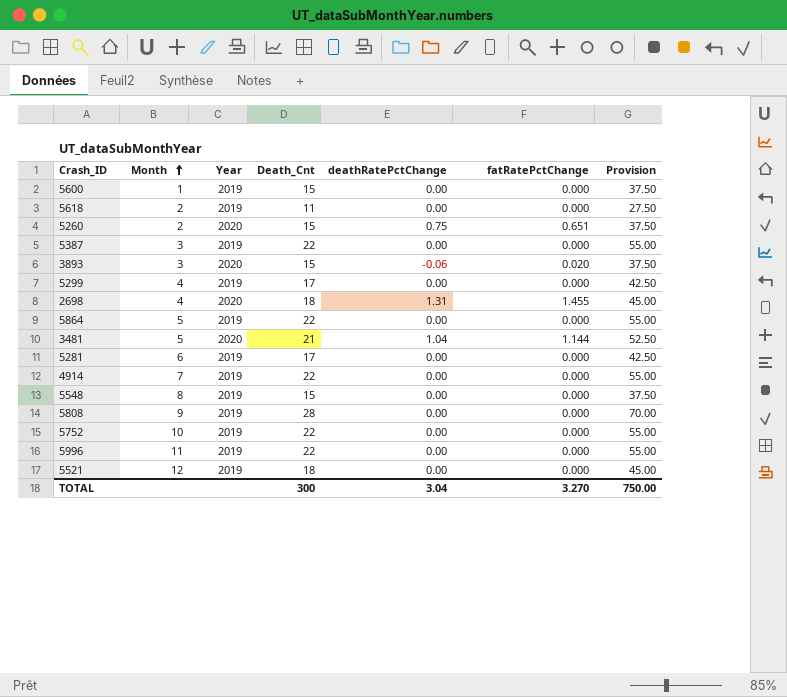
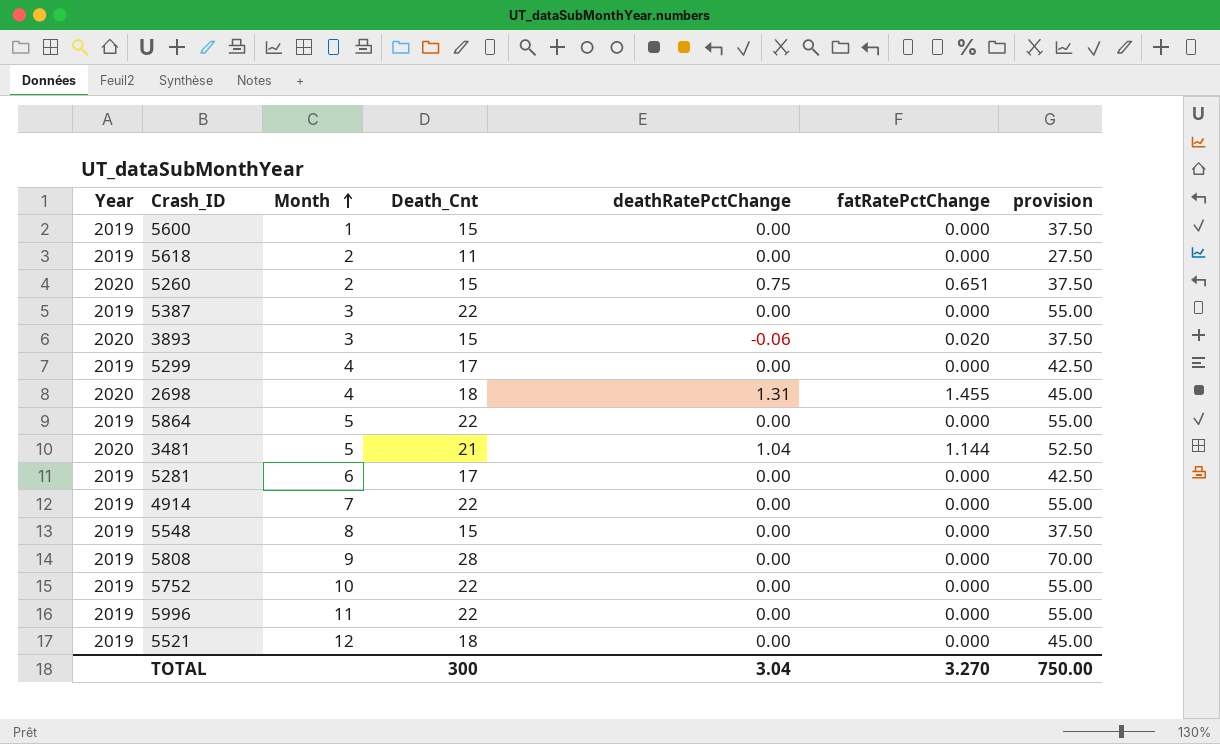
column Year | position: 3 -> 1
column name: Provision -> provision

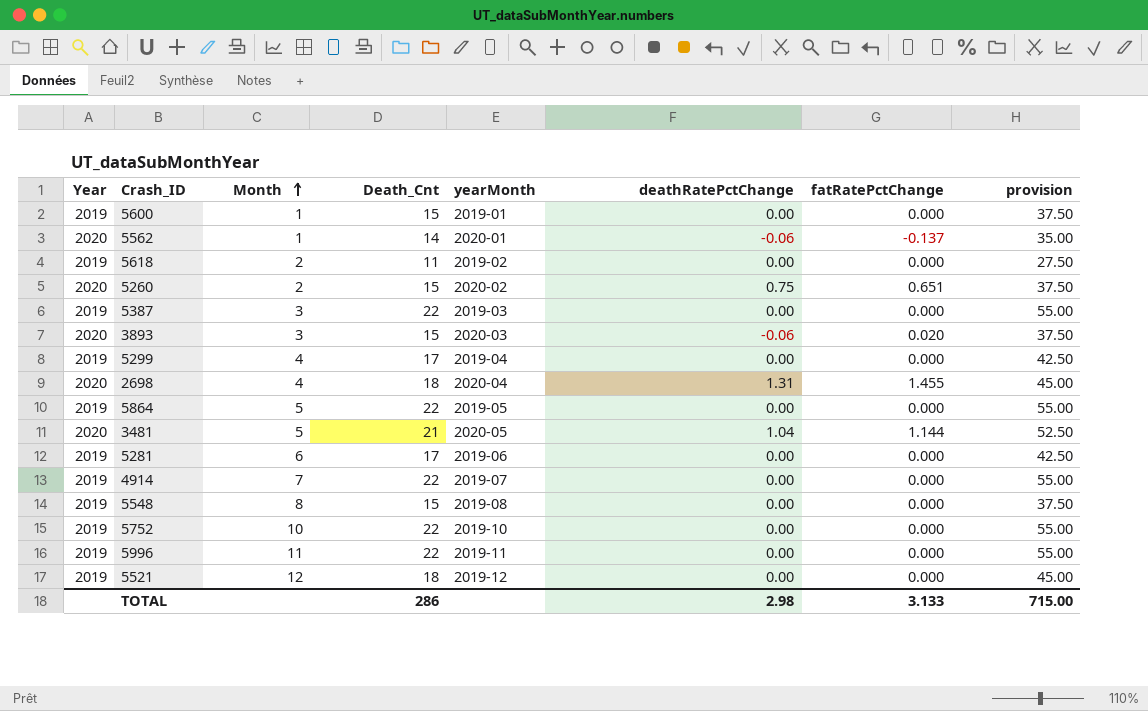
column yearMonth | position: none -> 5
row 5808: 2019 | 9 | 28 | 0.00 | 0.000 | 70.00 -> none
row 5562: none -> 2020 | 1 | 14 | 2020-01 | -0.06 | -0.137 | 35.00
TOTAL | Death_Cnt: 300 -> 286
TOTAL | deathRatePctChange: 3.04 -> 2.98
TOTAL | fatRatePctChange: 3.270 -> 3.133
TOTAL | provision: 750.00 -> 715.00

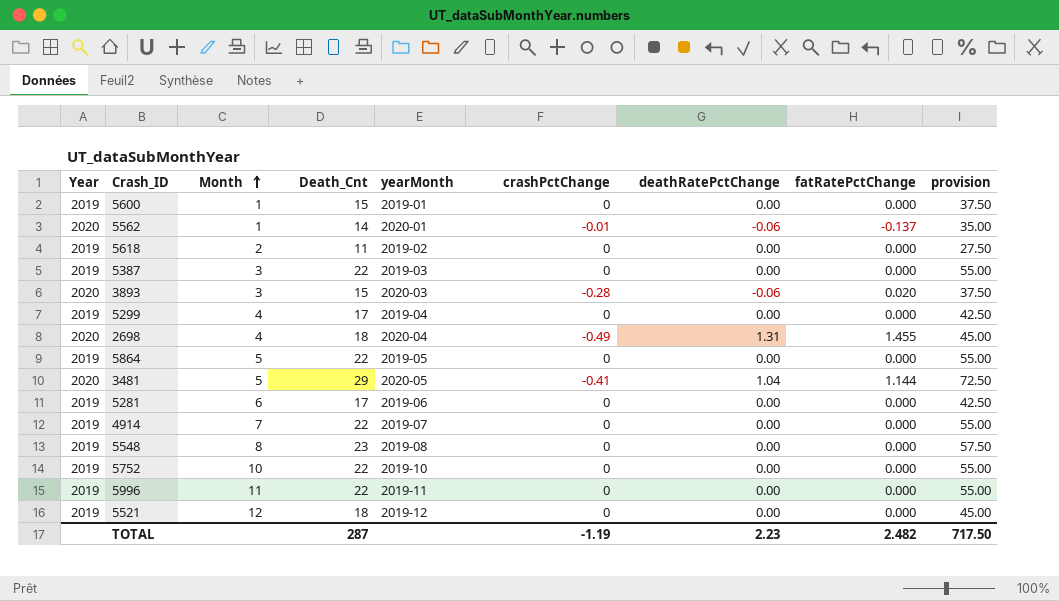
column crashPctChange | position: none -> 6
row 5260: 2020 | 2 | 15 | 2020-02 | 0.75 | 0.651 | 37.50 -> none
3481 | Death_Cnt: 21 -> 29
3481 | provision: 52.50 -> 72.50
5548 | Death_Cnt: 15 -> 23
5548 | provision: 37.50 -> 57.50
TOTAL | Death_Cnt: 286 -> 287
TOTAL | deathRatePctChange: 2.98 -> 2.23
TOTAL | fatRatePctChange: 3.133 -> 2.482
TOTAL | provision: 715.00 -> 717.50

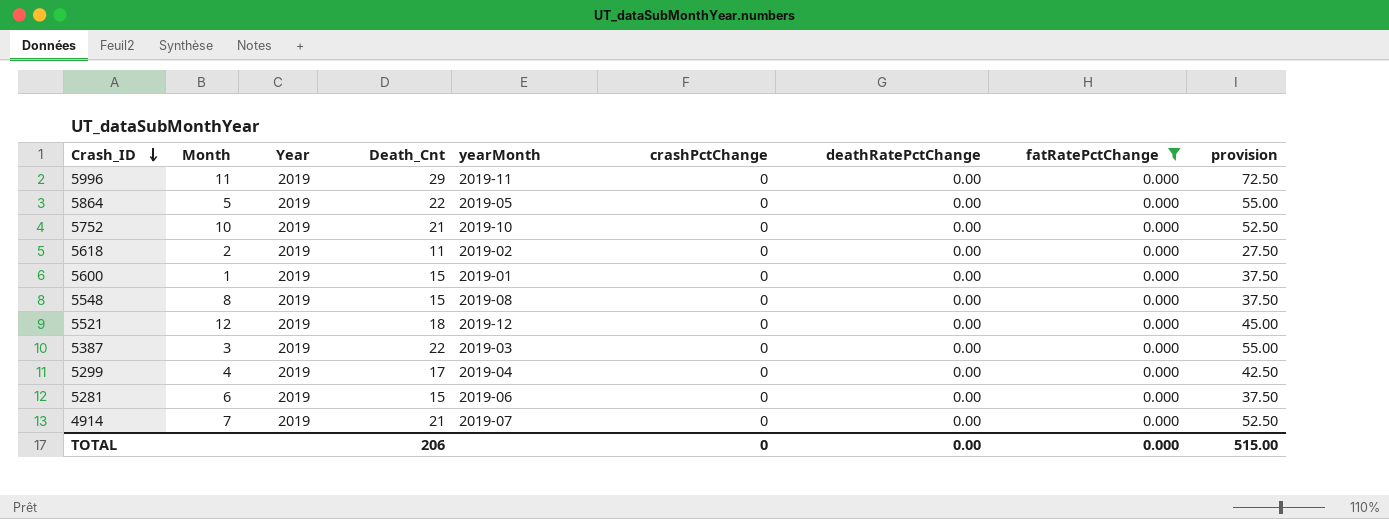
filter: none -> fatRatePctChange = 0.000
row order: Month ascending -> Crash_ID descending
column Year | position: 1 -> 3
5996 | Death_Cnt: 22 -> 29
5996 | provision: 55.00 -> 72.50
5752 | Death_Cnt: 22 -> 21
5752 | provision: 55.00 -> 52.50
5548 | Death_Cnt: 23 -> 15
5548 | provision: 57.50 -> 37.50
5281 | Death_Cnt: 17 -> 15
5281 | provision: 42.50 -> 37.50
4914 | Death_Cnt: 22 -> 21
4914 | provision: 55.00 -> 52.50
TOTAL | Death_Cnt: 287 -> 206
TOTAL | crashPctChange: -1.19 -> 0
TOTAL | deathRatePctChange: 2.23 -> 0.00
TOTAL | fatRatePctChange: 2.482 -> 0.000
TOTAL | provision: 717.50 -> 515.00

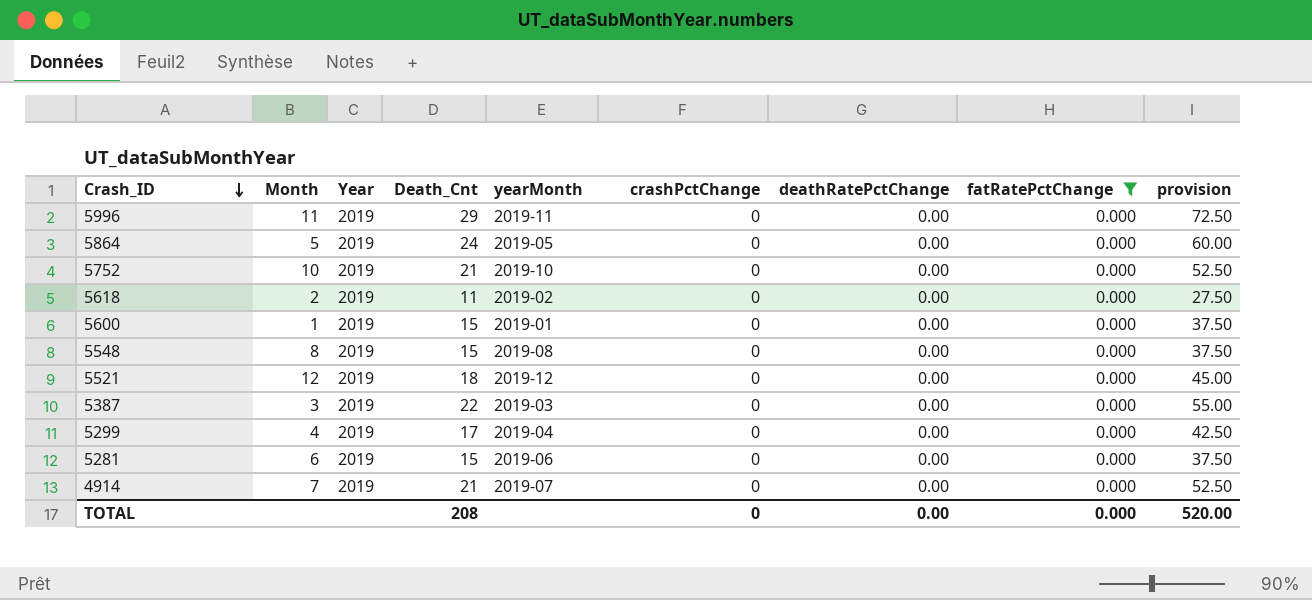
5864 | Death_Cnt: 22 -> 24
5864 | provision: 55.00 -> 60.00
TOTAL | Death_Cnt: 206 -> 208
TOTAL | provision: 515.00 -> 520.00

